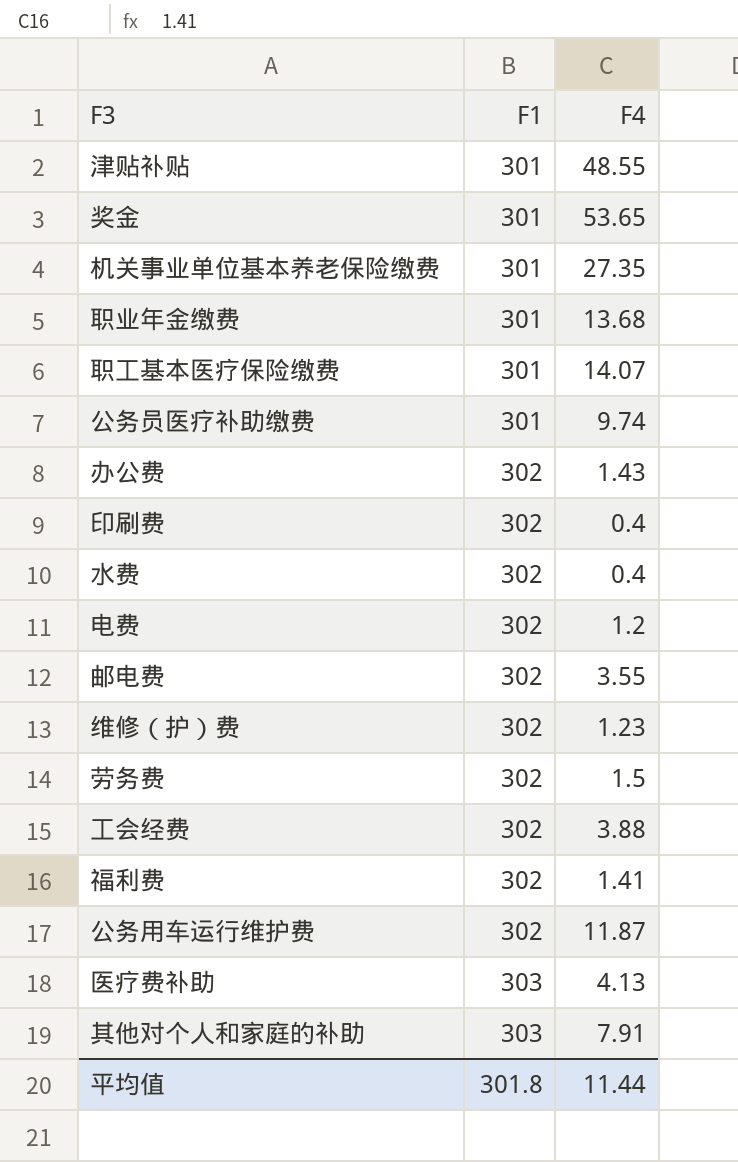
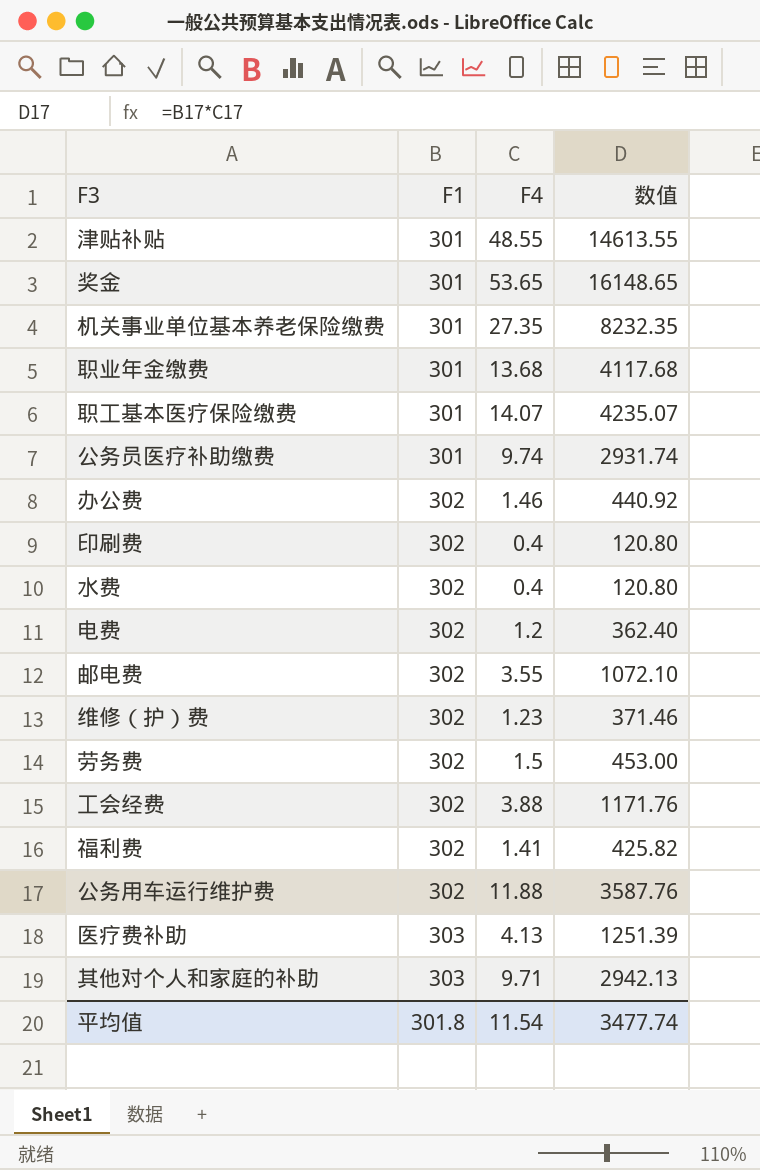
column 数值 | formula: none -> [F1] * [F4]
办公费 | F4: 1.43 -> 1.46
公务用车运行维护费 | F4: 11.87 -> 11.88
其他对个人和家庭的补助 | F4: 7.91 -> 9.71
平均值 | F4: 11.44 -> 11.54

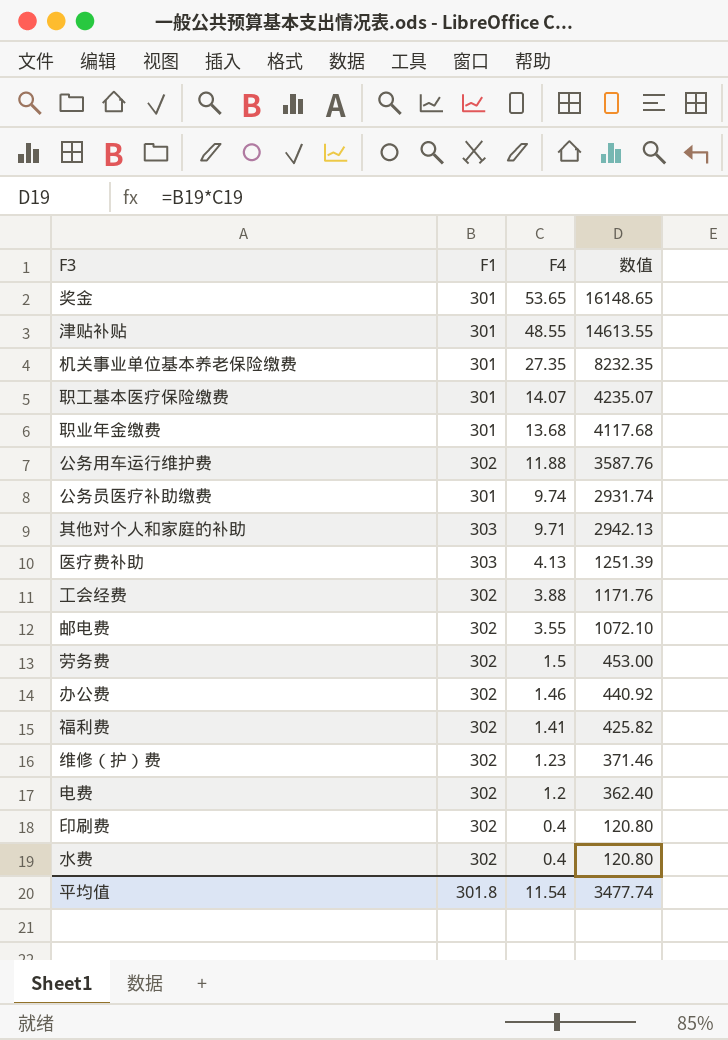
row order: F1 ascending -> F4 descending

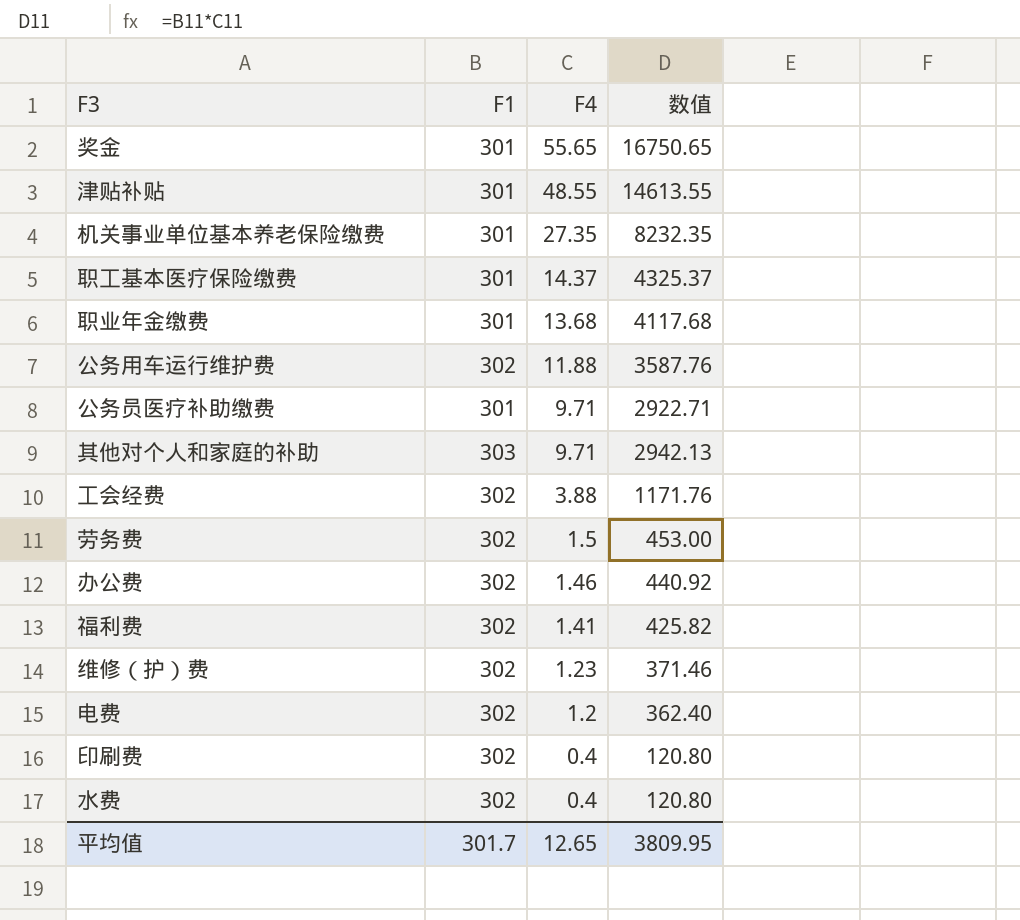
row 医疗费补助: 303 | 4.13 | 1251.39 -> none
row 邮电费: 302 | 3.55 | 1072.10 -> none
奖金 | F4: 53.65 -> 55.65
奖金 | 数值: 16148.65 -> 16750.65
职工基本医疗保险缴费 | F4: 14.07 -> 14.37
职工基本医疗保险缴费 | 数值: 4235.07 -> 4325.37
公务员医疗补助缴费 | F4: 9.74 -> 9.71
公务员医疗补助缴费 | 数值: 2931.74 -> 2922.71
平均值 | F1: 301.8 -> 301.7
平均值 | F4: 11.54 -> 12.65
平均值 | 数值: 3477.74 -> 3809.95

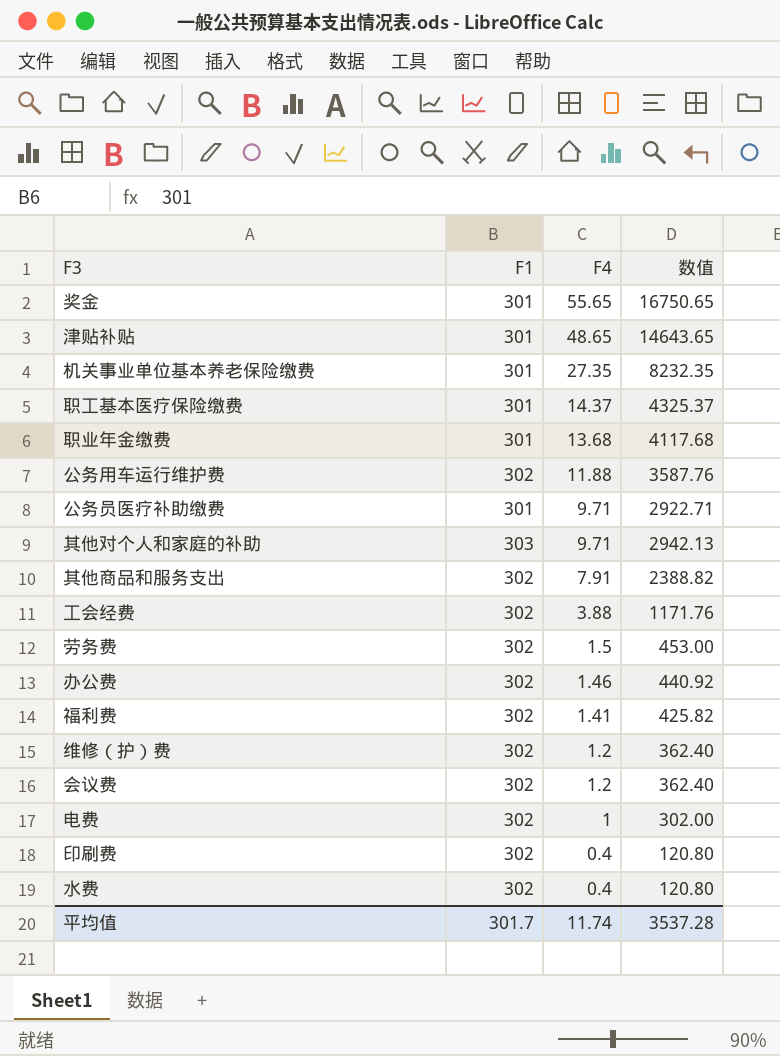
津贴补贴 | F4: 48.55 -> 48.65
津贴补贴 | 数值: 14613.55 -> 14643.65
row 其他商品和服务支出: none -> 302 | 7.91 | 2388.82
维修（护）费 | F4: 1.23 -> 1.2
维修（护）费 | 数值: 371.46 -> 362.40
row 会议费: none -> 302 | 1.2 | 362.40
电费 | F4: 1.2 -> 1
电费 | 数值: 362.40 -> 302.00
平均值 | F4: 12.65 -> 11.74
平均值 | 数值: 3809.95 -> 3537.28

